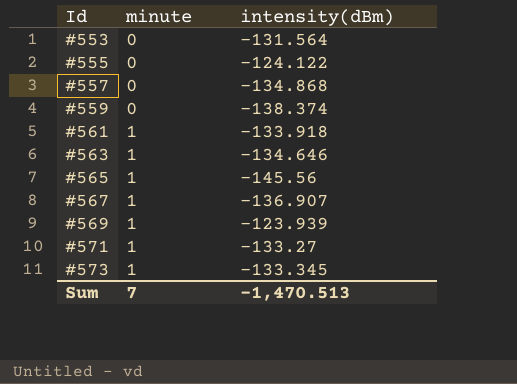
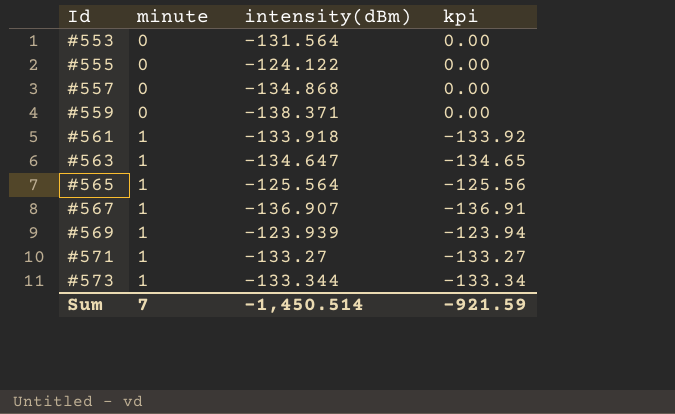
column kpi | formula: none -> [minute] * [intensity(dBm)]
#559 | intensity(dBm): -138.374 -> -138.371
#563 | intensity(dBm): -134.646 -> -134.647
#565 | intensity(dBm): -145.56 -> -125.564
#573 | intensity(dBm): -133.345 -> -133.344
Sum | intensity(dBm): -1,470.513 -> -1,450.514

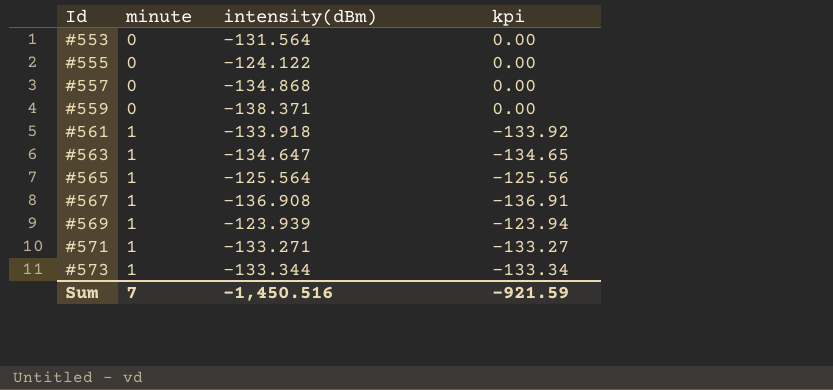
#567 | intensity(dBm): -136.907 -> -136.908
#571 | intensity(dBm): -133.27 -> -133.271
Sum | intensity(dBm): -1,450.514 -> -1,450.516

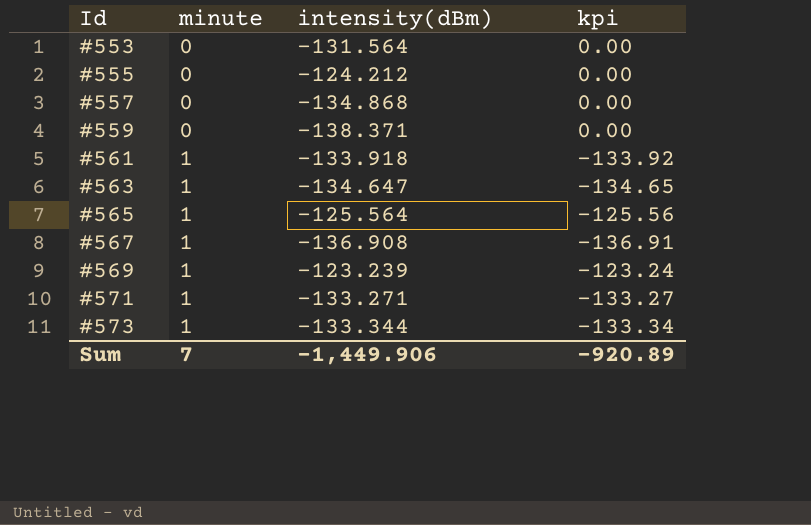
#555 | intensity(dBm): -124.122 -> -124.212
#569 | intensity(dBm): -123.939 -> -123.239
#569 | kpi: -123.94 -> -123.24
Sum | intensity(dBm): -1,450.516 -> -1,449.906
Sum | kpi: -921.59 -> -920.89

